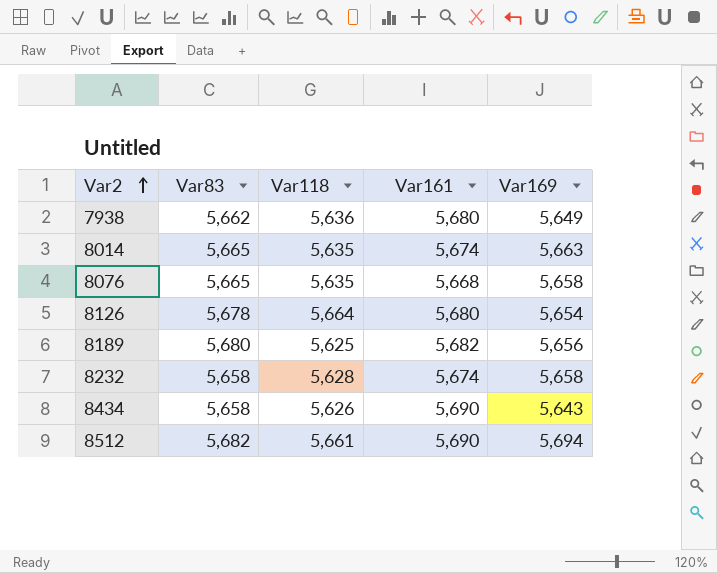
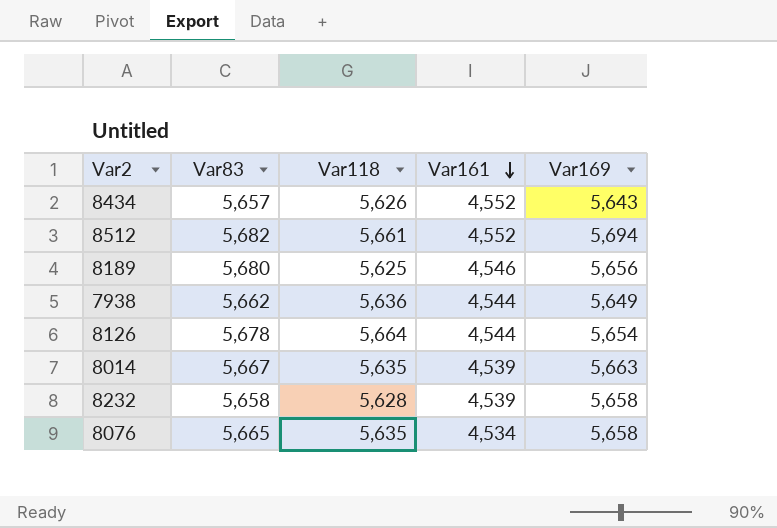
row order: Var2 ascending -> Var161 descending
8434 | Var83: 5,658 -> 5,657
8434 | Var161: 5,690 -> 4,552
8512 | Var161: 5,690 -> 4,552
8189 | Var161: 5,682 -> 4,546
7938 | Var161: 5,680 -> 4,544
8126 | Var161: 5,680 -> 4,544
8014 | Var83: 5,665 -> 5,667
8014 | Var161: 5,674 -> 4,539
8232 | Var161: 5,674 -> 4,539
8076 | Var161: 5,668 -> 4,534

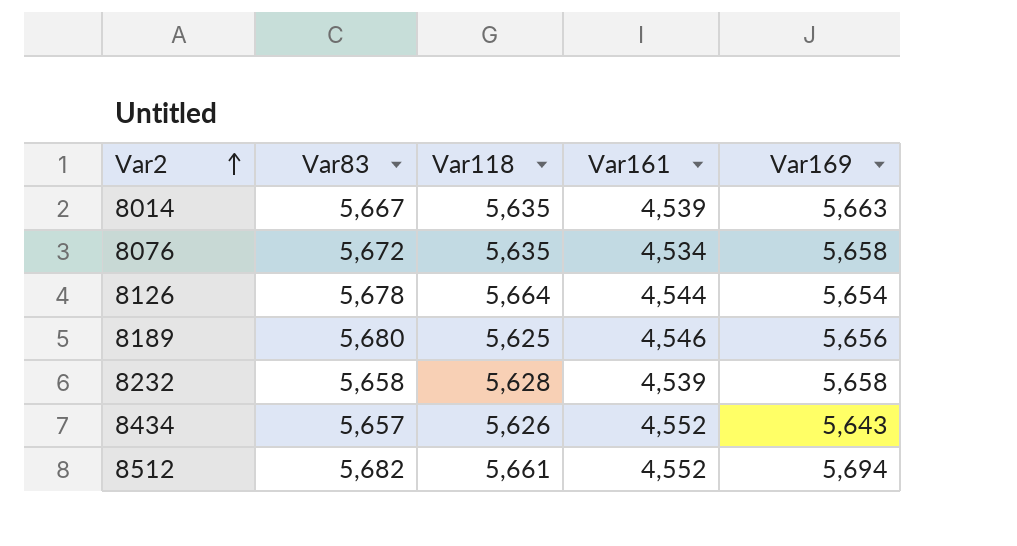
row order: Var161 descending -> Var2 ascending
row 7938: 5,662 | 5,636 | 4,544 | 5,649 -> none
8076 | Var83: 5,665 -> 5,672

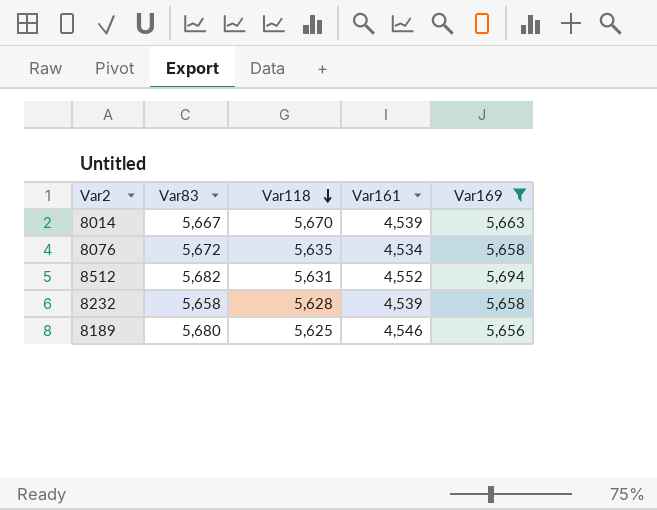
filter: none -> Var169 >= 5,656
row order: Var2 ascending -> Var118 descending
8014 | Var118: 5,635 -> 5,670
8512 | Var118: 5,661 -> 5,631

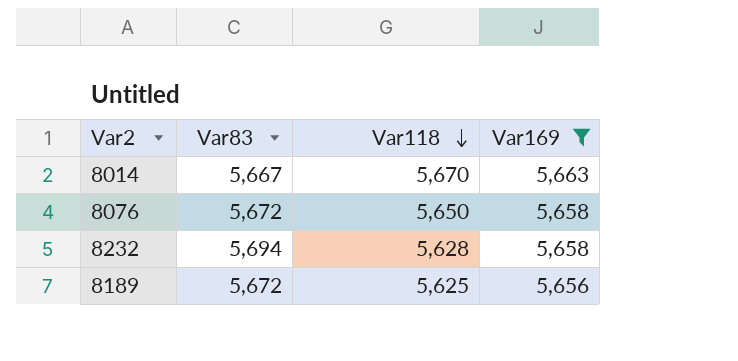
column Var161 | position: 4 -> none
row 8512: 5,682 | 5,631 | 4,552 | 5,694 -> none
8076 | Var118: 5,635 -> 5,650
8232 | Var83: 5,658 -> 5,694
8189 | Var83: 5,680 -> 5,672

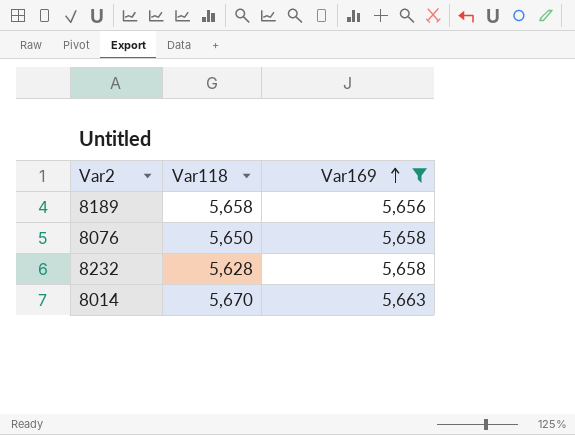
row order: Var118 descending -> Var169 ascending
column Var83 | position: 2 -> none
8189 | Var118: 5,625 -> 5,658

